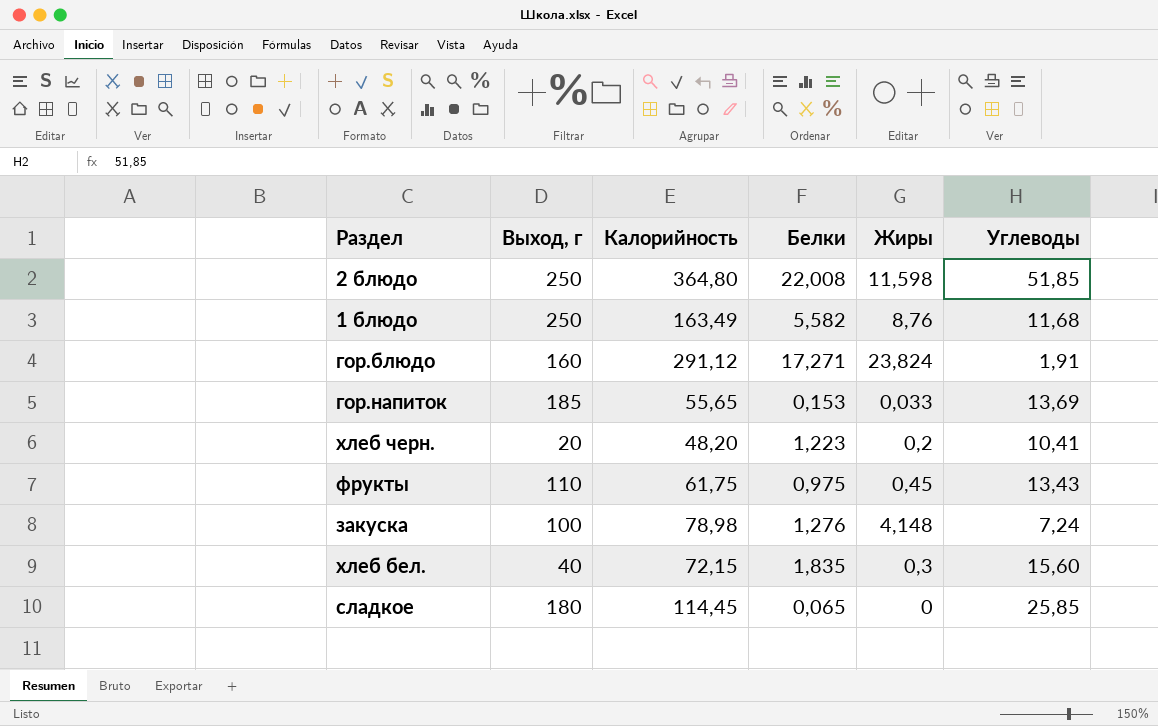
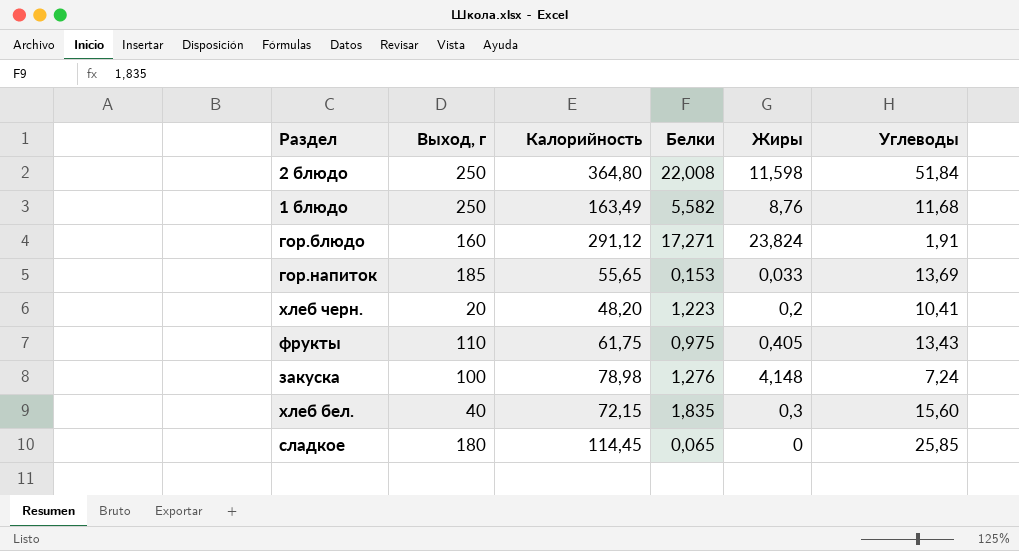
2 блюдо | Углеводы: 51,85 -> 51,84
фрукты | Жиры: 0,45 -> 0,405

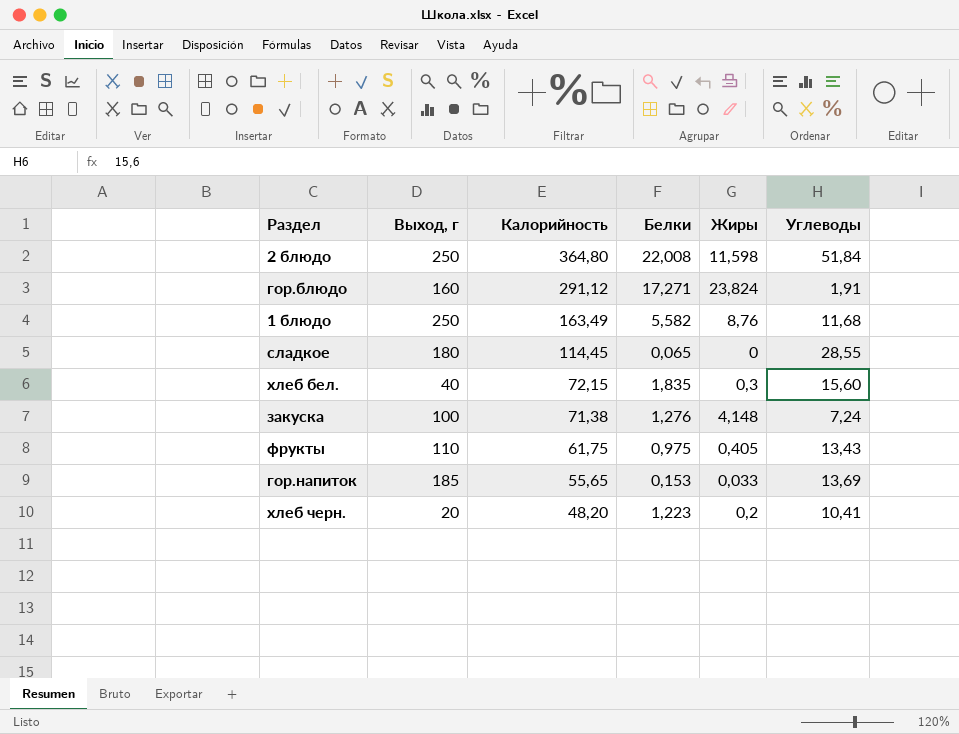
row order: none -> Калорийность descending
сладкое | Углеводы: 25,85 -> 28,55
закуска | Калорийность: 78,98 -> 71,38

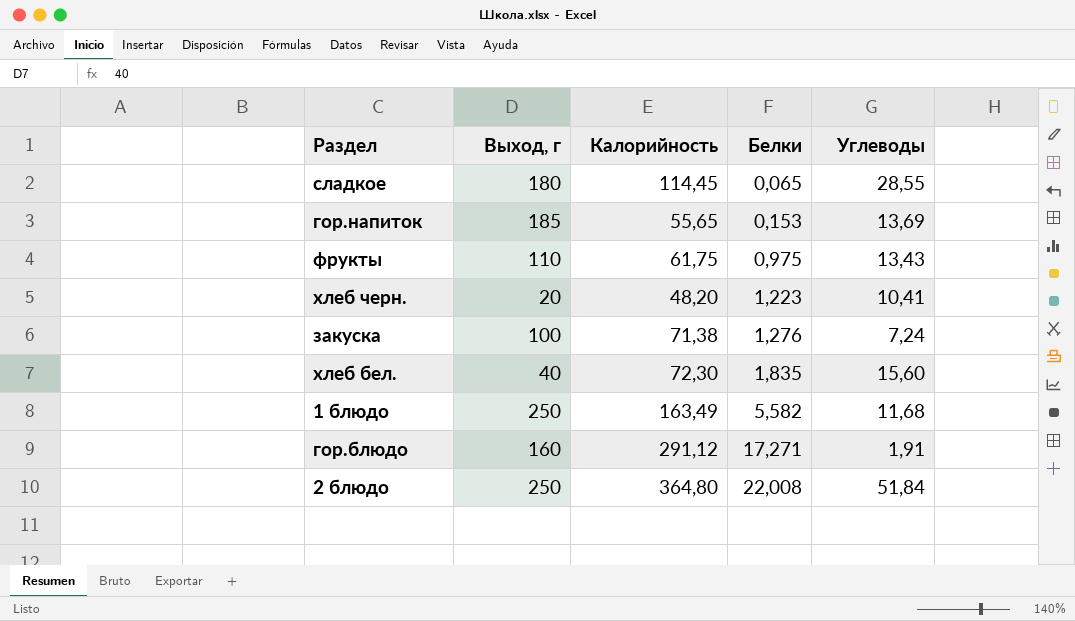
row order: Калорийность descending -> Белки ascending
column Жиры | position: 5 -> none
хлеб бел. | Калорийность: 72,15 -> 72,30

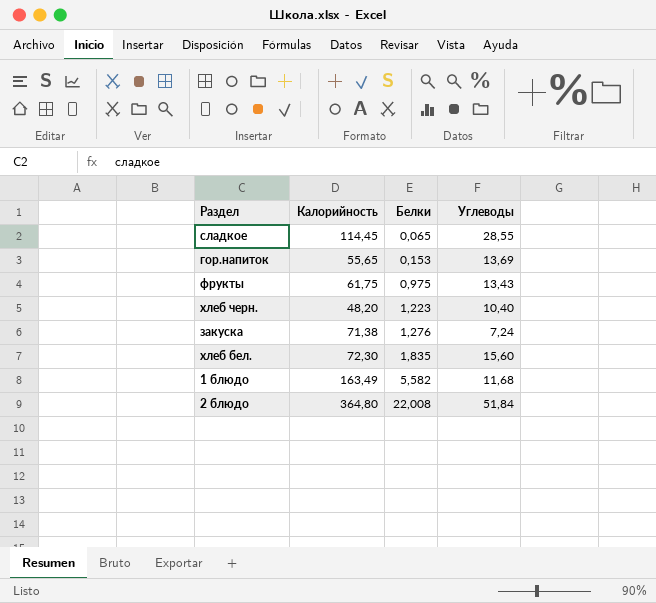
column Выход, г | position: 2 -> none
row гор.блюдо: 160 | 291,12 | 17,271 | 1,91 -> none
хлеб черн. | Углеводы: 10,41 -> 10,40

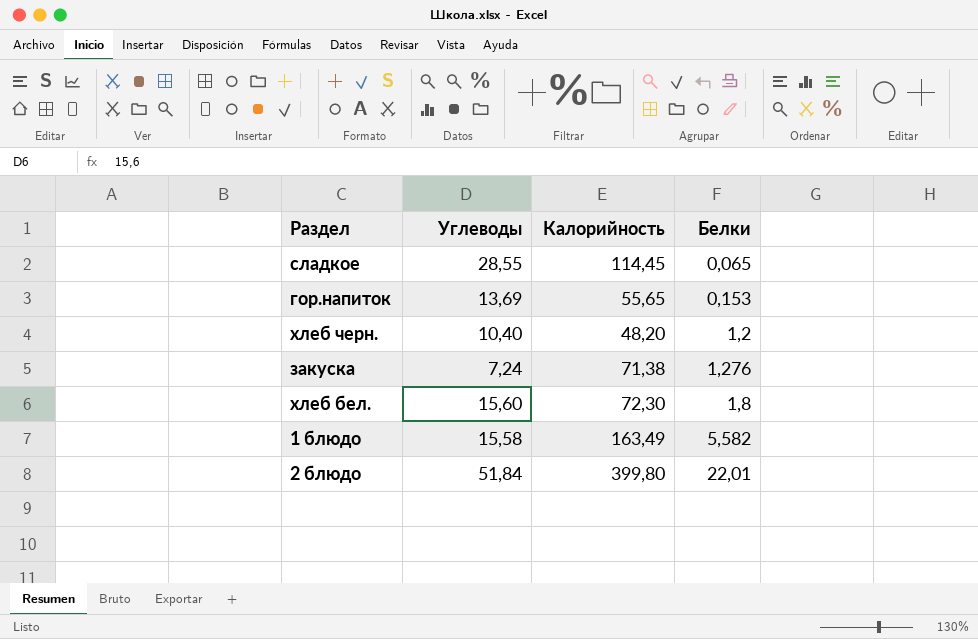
column Углеводы | position: 4 -> 2
row фрукты: 61,75 | 0,975 | 13,43 -> none
хлеб черн. | Белки: 1,223 -> 1,2
хлеб бел. | Белки: 1,835 -> 1,8
1 блюдо | Углеводы: 11,68 -> 15,58
2 блюдо | Калорийность: 364,80 -> 399,80
2 блюдо | Белки: 22,008 -> 22,01

